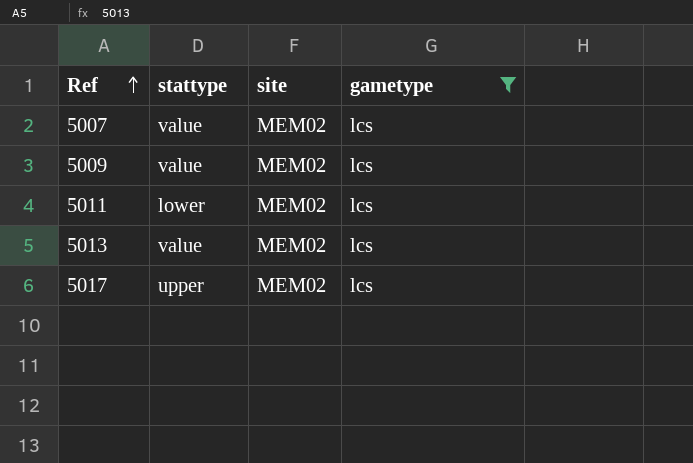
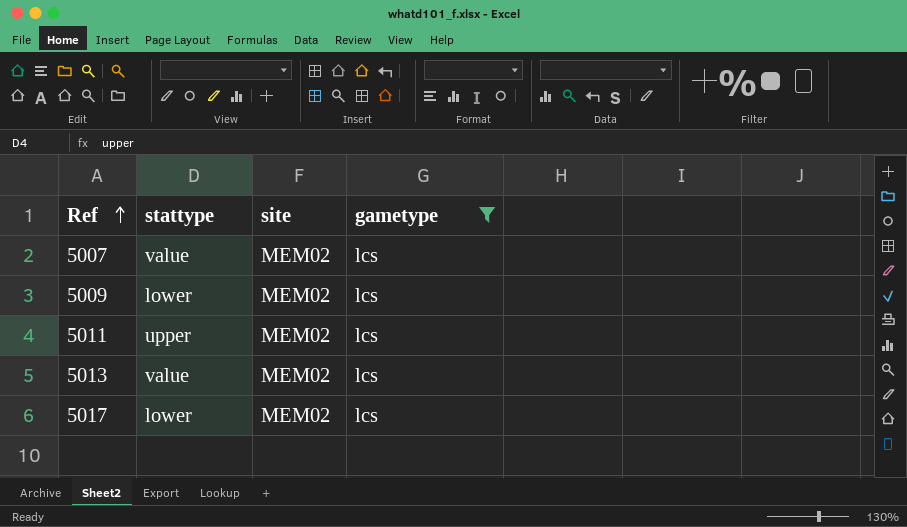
5009 | stattype: value -> lower
5011 | stattype: lower -> upper
5017 | stattype: upper -> lower

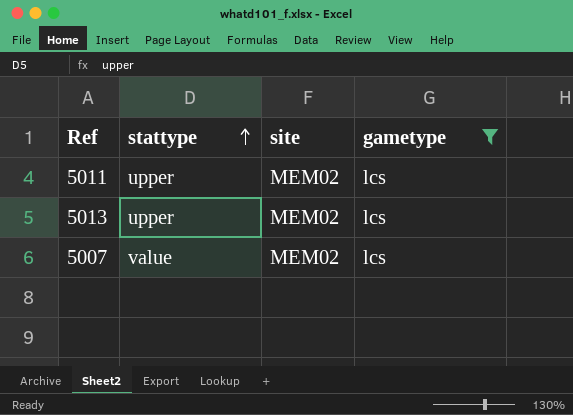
row order: Ref ascending -> stattype ascending
row 5009: lower | MEM02 | lcs -> none
row 5017: lower | MEM02 | lcs -> none
5013 | stattype: value -> upper

